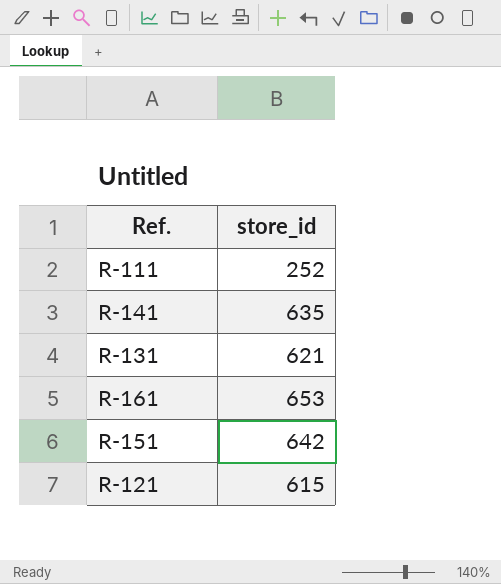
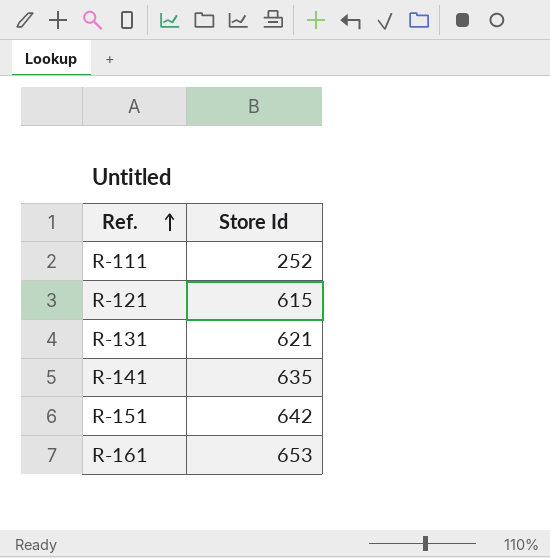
row order: none -> Ref. ascending
column name: store_id -> Store Id

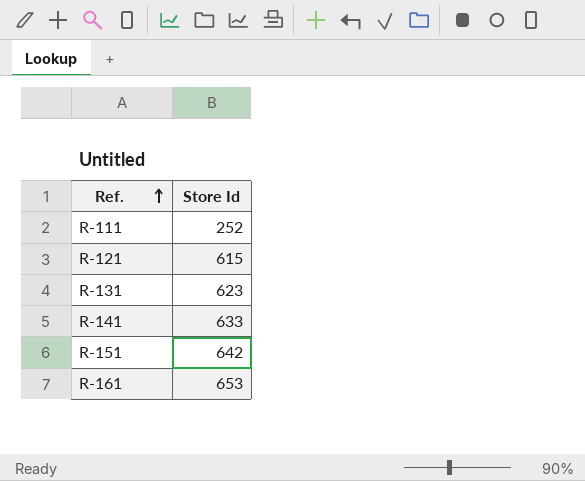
R-131 | Store Id: 621 -> 623
R-141 | Store Id: 635 -> 633

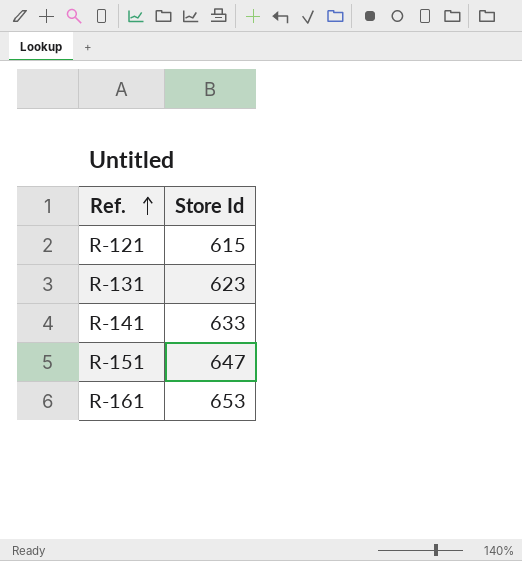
row R-111: 252 -> none
R-151 | Store Id: 642 -> 647

